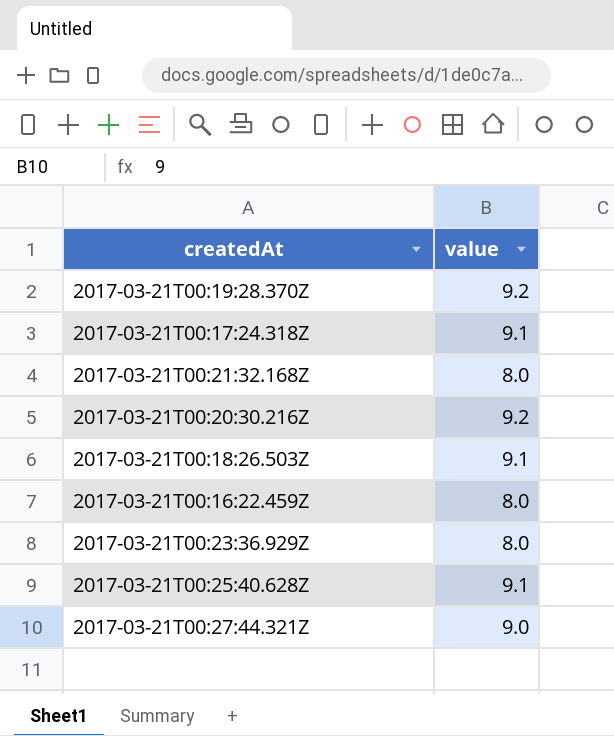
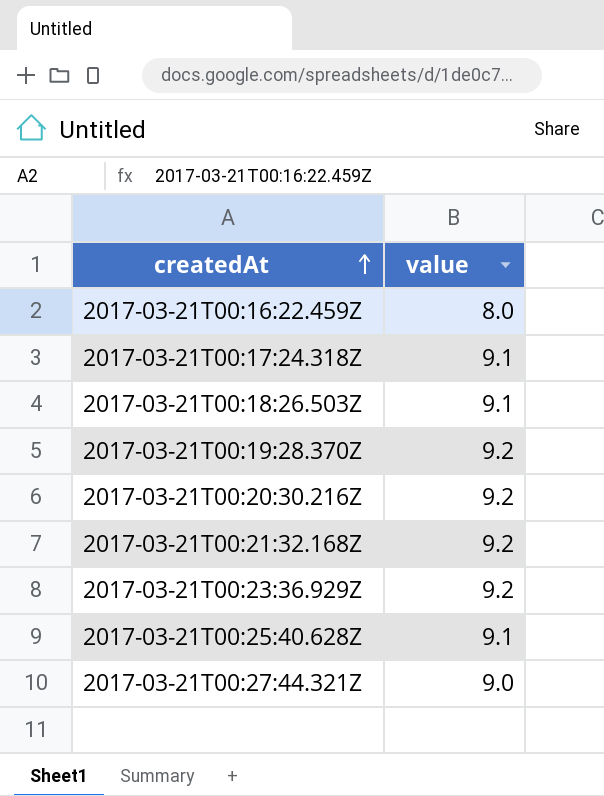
row order: none -> createdAt ascending
2017-03-21T00:21:32.168Z | value: 8.0 -> 9.2
2017-03-21T00:23:36.929Z | value: 8.0 -> 9.2

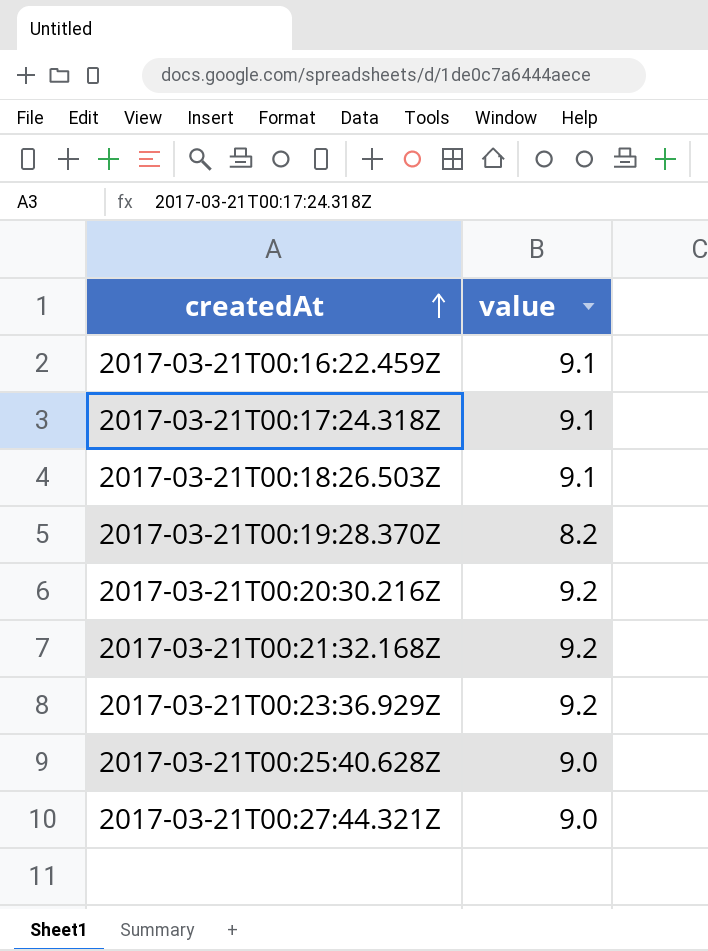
2017-03-21T00:16:22.459Z | value: 8.0 -> 9.1
2017-03-21T00:19:28.370Z | value: 9.2 -> 8.2
2017-03-21T00:25:40.628Z | value: 9.1 -> 9.0

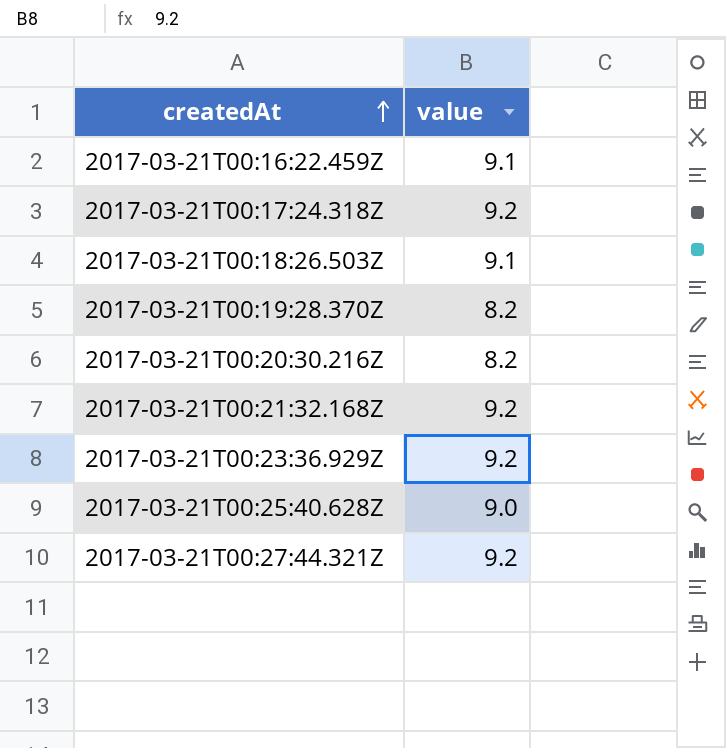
2017-03-21T00:17:24.318Z | value: 9.1 -> 9.2
2017-03-21T00:20:30.216Z | value: 9.2 -> 8.2
2017-03-21T00:27:44.321Z | value: 9.0 -> 9.2

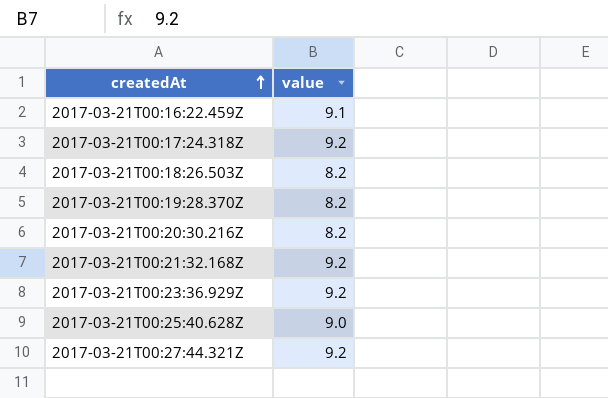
2017-03-21T00:18:26.503Z | value: 9.1 -> 8.2

